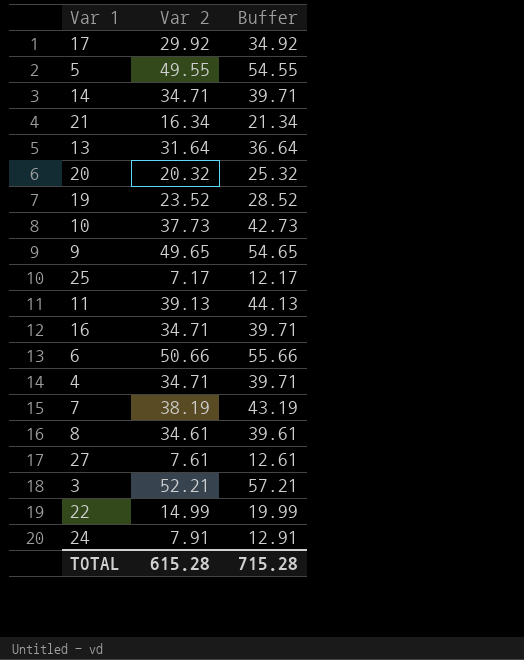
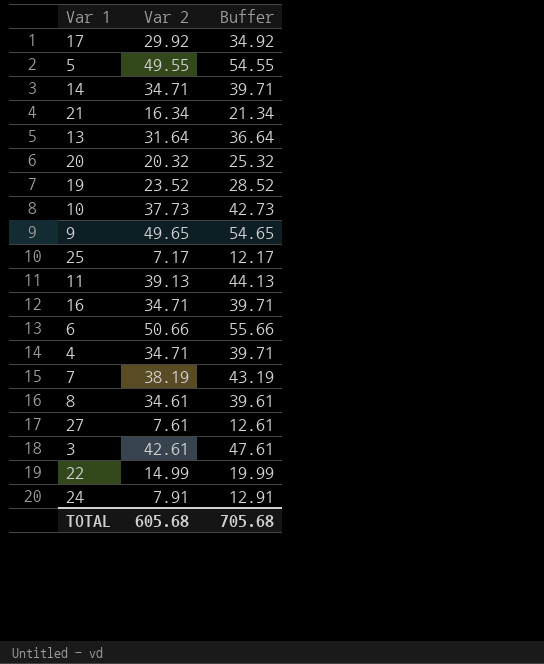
3 | Var 2: 52.21 -> 42.61
3 | Buffer: 57.21 -> 47.61
TOTAL | Var 2: 615.28 -> 605.68
TOTAL | Buffer: 715.28 -> 705.68

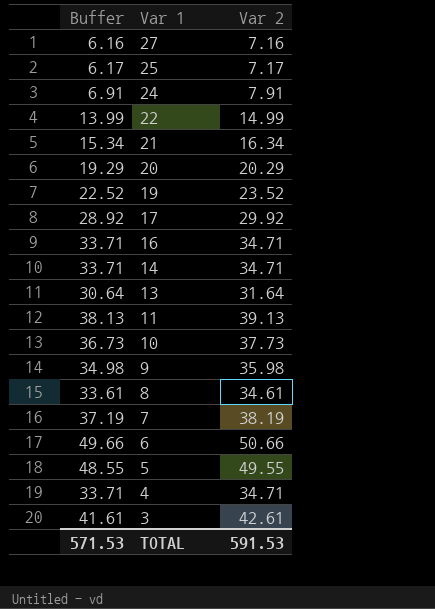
row order: none -> Var 1 descending
column Buffer | formula: [Var 2] + 5 -> [Var 2] - 1
column Buffer | position: 3 -> 1
27 | Var 2: 7.61 -> 7.16
20 | Var 2: 20.32 -> 20.29
9 | Var 2: 49.65 -> 35.98
TOTAL | Buffer: 705.68 -> 571.53
TOTAL | Var 2: 605.68 -> 591.53

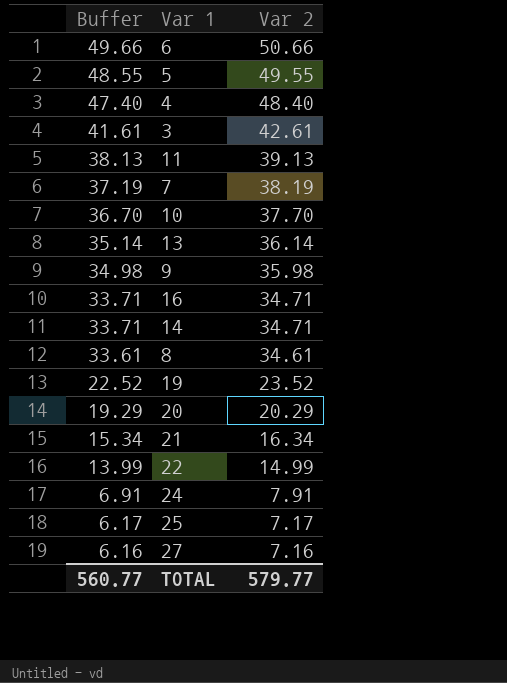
row order: Var 1 descending -> Buffer descending
row 17: 28.92 | 29.92 -> none
4 | Buffer: 33.71 -> 47.40
4 | Var 2: 34.71 -> 48.40
10 | Buffer: 36.73 -> 36.70
10 | Var 2: 37.73 -> 37.70
13 | Buffer: 30.64 -> 35.14
13 | Var 2: 31.64 -> 36.14
TOTAL | Buffer: 571.53 -> 560.77
TOTAL | Var 2: 591.53 -> 579.77

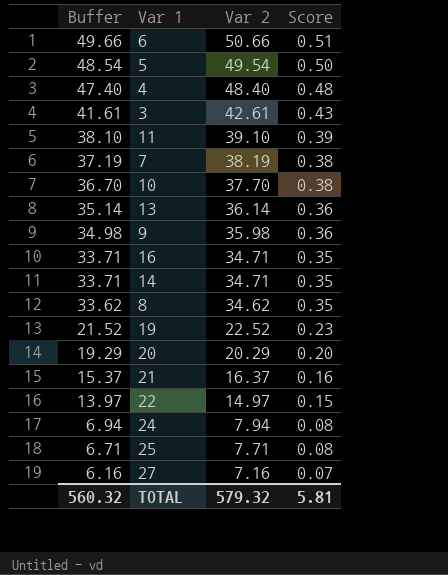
column Score | formula: none -> [Var 2] * 0.01
5 | Buffer: 48.55 -> 48.54
5 | Var 2: 49.55 -> 49.54
11 | Buffer: 38.13 -> 38.10
11 | Var 2: 39.13 -> 39.10
8 | Buffer: 33.61 -> 33.62
8 | Var 2: 34.61 -> 34.62
19 | Buffer: 22.52 -> 21.52
19 | Var 2: 23.52 -> 22.52
21 | Buffer: 15.34 -> 15.37
21 | Var 2: 16.34 -> 16.37
22 | Buffer: 13.99 -> 13.97
22 | Var 2: 14.99 -> 14.97
24 | Buffer: 6.91 -> 6.94
24 | Var 2: 7.91 -> 7.94
25 | Buffer: 6.17 -> 6.71
25 | Var 2: 7.17 -> 7.71
TOTAL | Buffer: 560.77 -> 560.32
TOTAL | Var 2: 579.77 -> 579.32

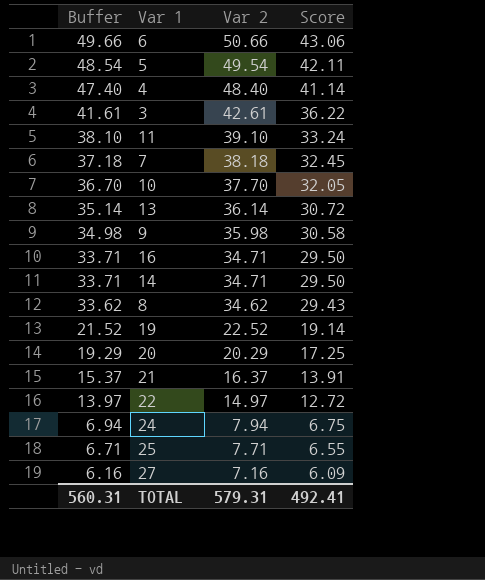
column Score | formula: [Var 2] * 0.01 -> [Var 2] * 0.85
7 | Buffer: 37.19 -> 37.18
7 | Var 2: 38.19 -> 38.18
TOTAL | Buffer: 560.32 -> 560.31
TOTAL | Var 2: 579.32 -> 579.31
TOTAL | Score: 5.81 -> 492.41

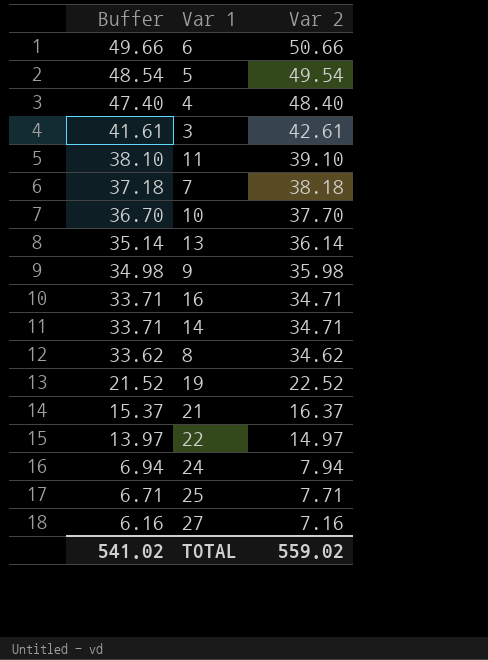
column Score | formula: [Var 2] * 0.85 -> none
row 20: 19.29 | 20.29 | 17.25 -> none
TOTAL | Buffer: 560.31 -> 541.02
TOTAL | Var 2: 579.31 -> 559.02

